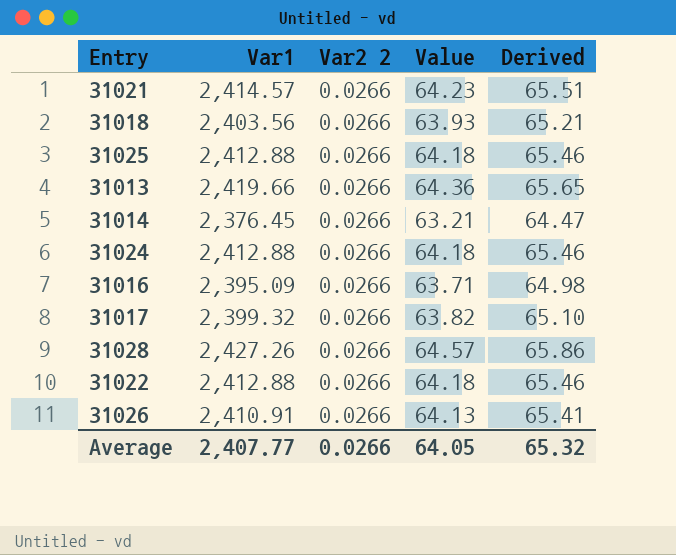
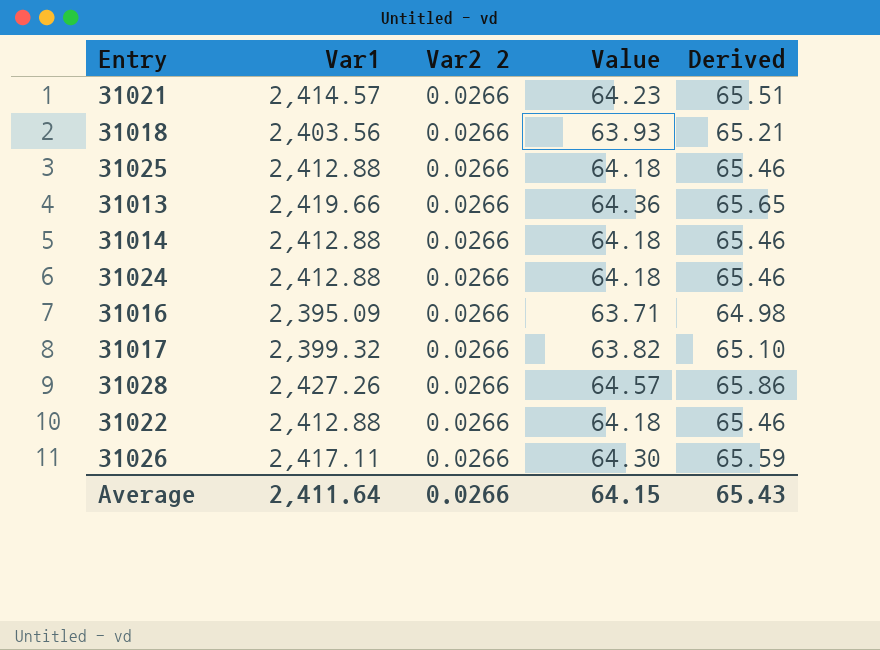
31014 | Var1: 2,376.45 -> 2,412.88
31014 | Value: 63.21 -> 64.18
31014 | Derived: 64.47 -> 65.46
31026 | Var1: 2,410.91 -> 2,417.11
31026 | Value: 64.13 -> 64.30
31026 | Derived: 65.41 -> 65.59
Average | Var1: 2,407.77 -> 2,411.64
Average | Value: 64.05 -> 64.15
Average | Derived: 65.32 -> 65.43

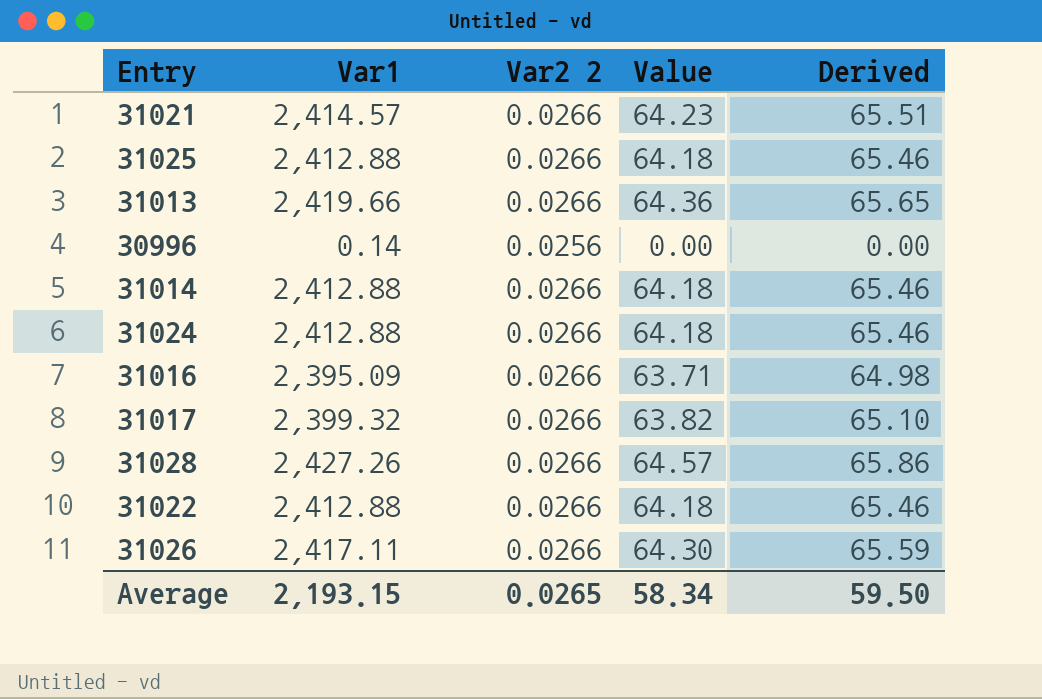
row 31018: 2,403.56 | 0.0266 | 63.93 | 65.21 -> none
row 30996: none -> 0.14 | 0.0256 | 0.00 | 0.00
Average | Var1: 2,411.64 -> 2,193.15
Average | Var2 2: 0.0266 -> 0.0265
Average | Value: 64.15 -> 58.34
Average | Derived: 65.43 -> 59.50

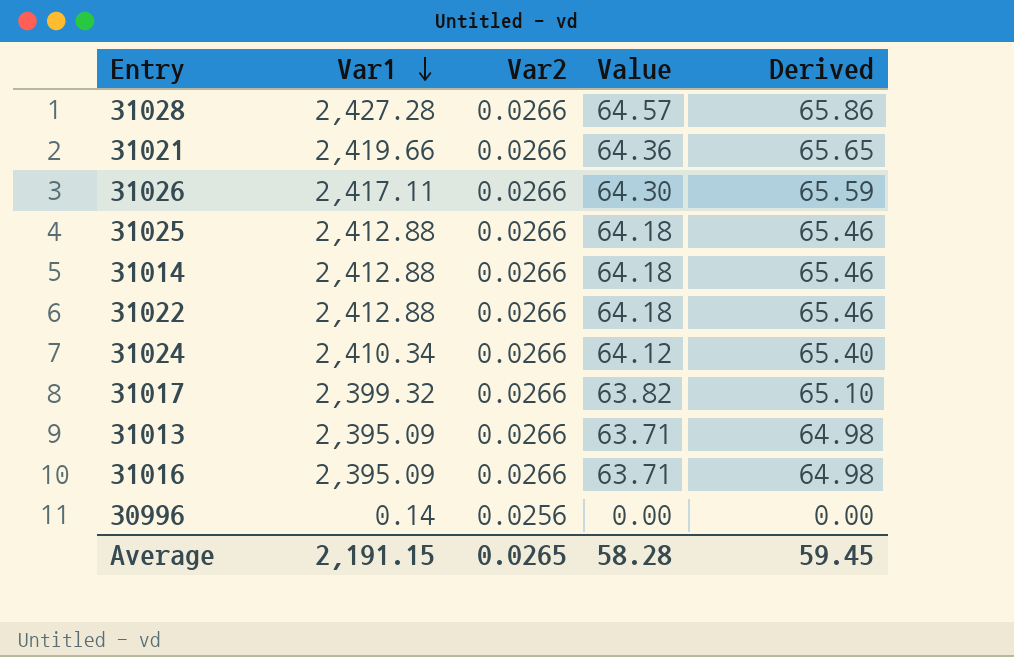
row order: none -> Var1 descending
column name: Var2 2 -> Var2
31028 | Var1: 2,427.26 -> 2,427.28
31021 | Var1: 2,414.57 -> 2,419.66
31021 | Value: 64.23 -> 64.36
31021 | Derived: 65.51 -> 65.65
31024 | Var1: 2,412.88 -> 2,410.34
31024 | Value: 64.18 -> 64.12
31024 | Derived: 65.46 -> 65.40
31013 | Var1: 2,419.66 -> 2,395.09
31013 | Value: 64.36 -> 63.71
31013 | Derived: 65.65 -> 64.98
Average | Var1: 2,193.15 -> 2,191.15
Average | Value: 58.34 -> 58.28
Average | Derived: 59.50 -> 59.45

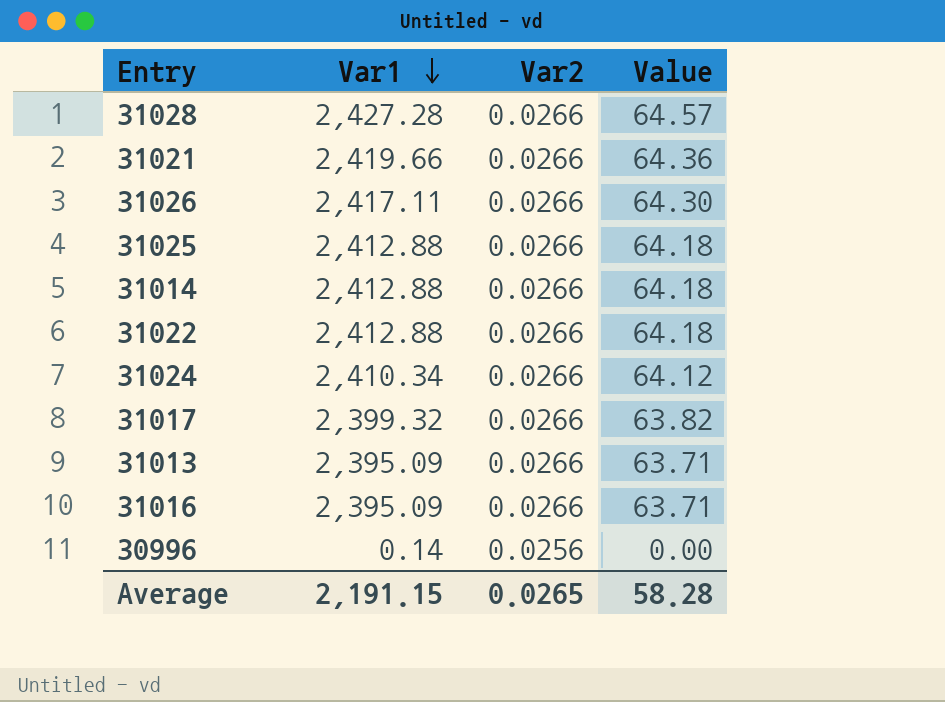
column Derived | formula: [Value] * 1.02 -> none

